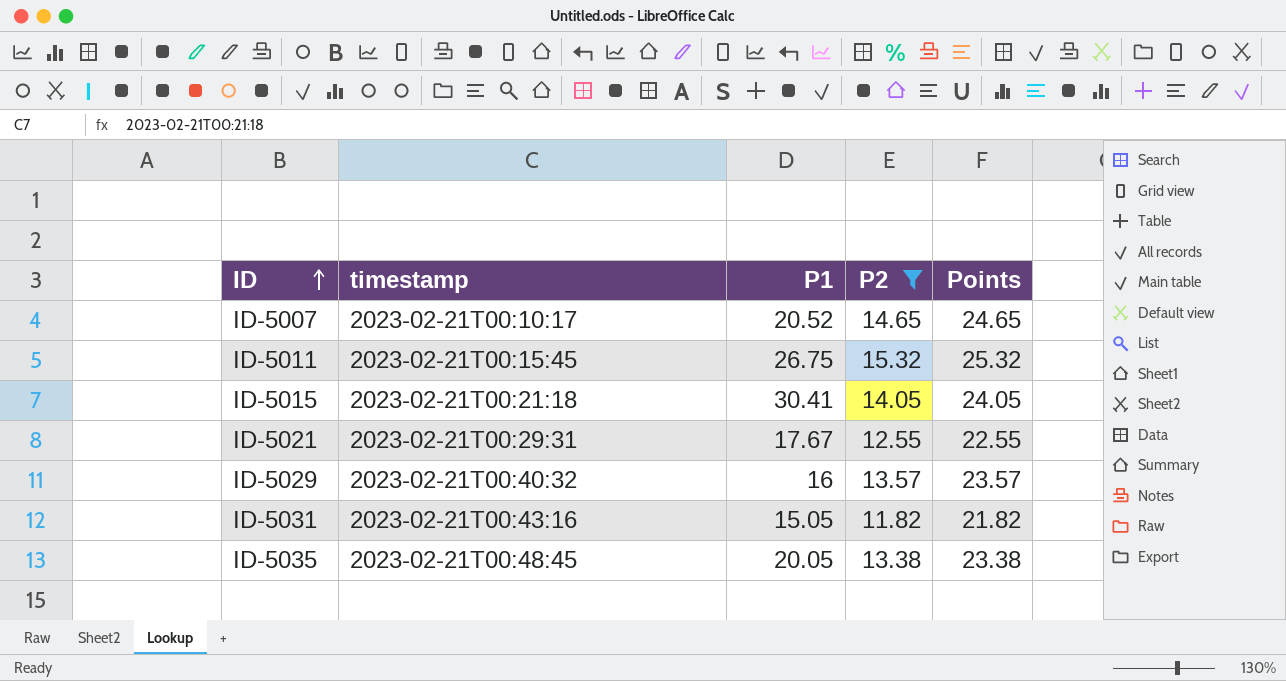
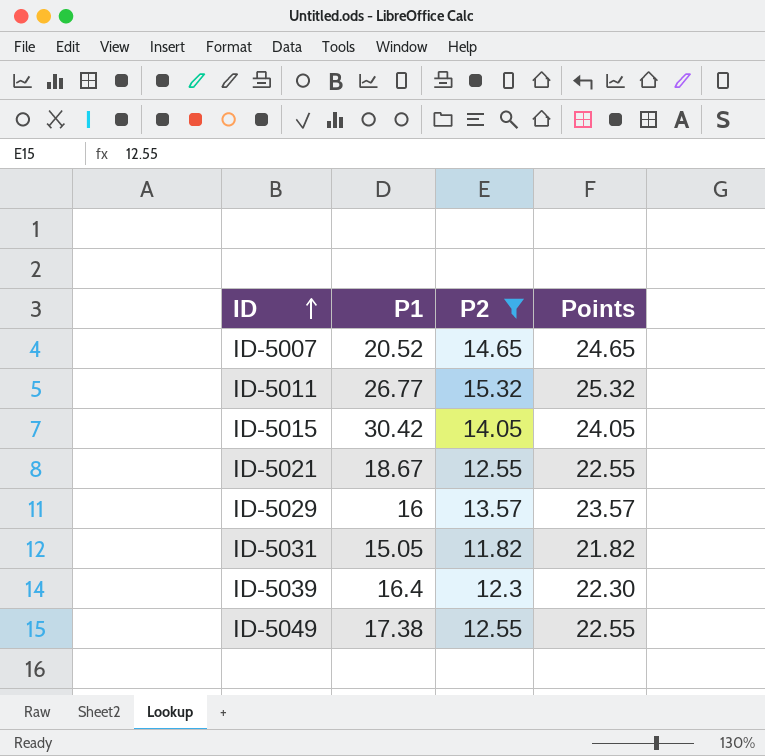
column timestamp | position: 2 -> none
row ID-5035: 2023-02-21T00:48:45 | 20.05 | 13.38 | 23.38 -> none
ID-5011 | P1: 26.75 -> 26.77
ID-5015 | P1: 30.41 -> 30.42
ID-5021 | P1: 17.67 -> 18.67
row ID-5039: none -> 16.4 | 12.3 | 22.30
row ID-5049: none -> 17.38 | 12.55 | 22.55

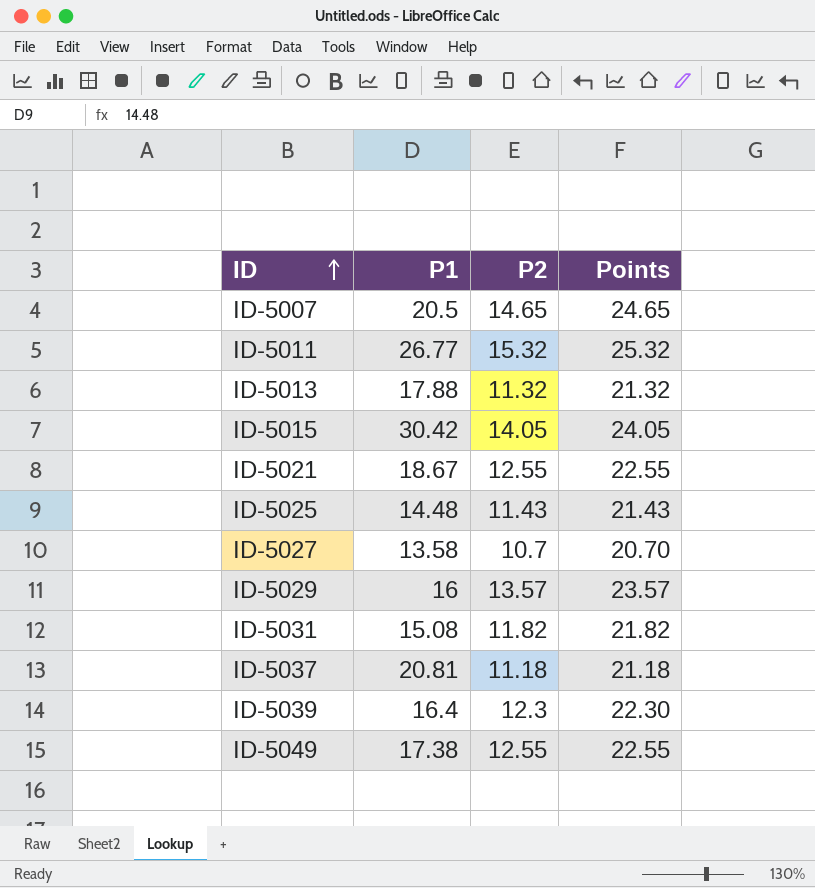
filter: P2 >= 11.82 -> none
ID-5007 | P1: 20.52 -> 20.5
ID-5031 | P1: 15.05 -> 15.08

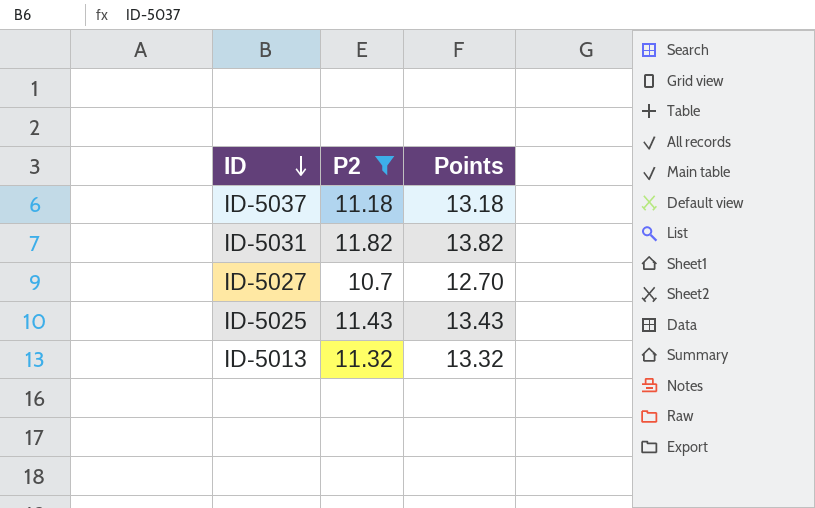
filter: none -> P2 <= 11.82
row order: ID ascending -> ID descending
column P1 | position: 2 -> none
column Points | formula: [P2] + 10 -> [P2] + 2

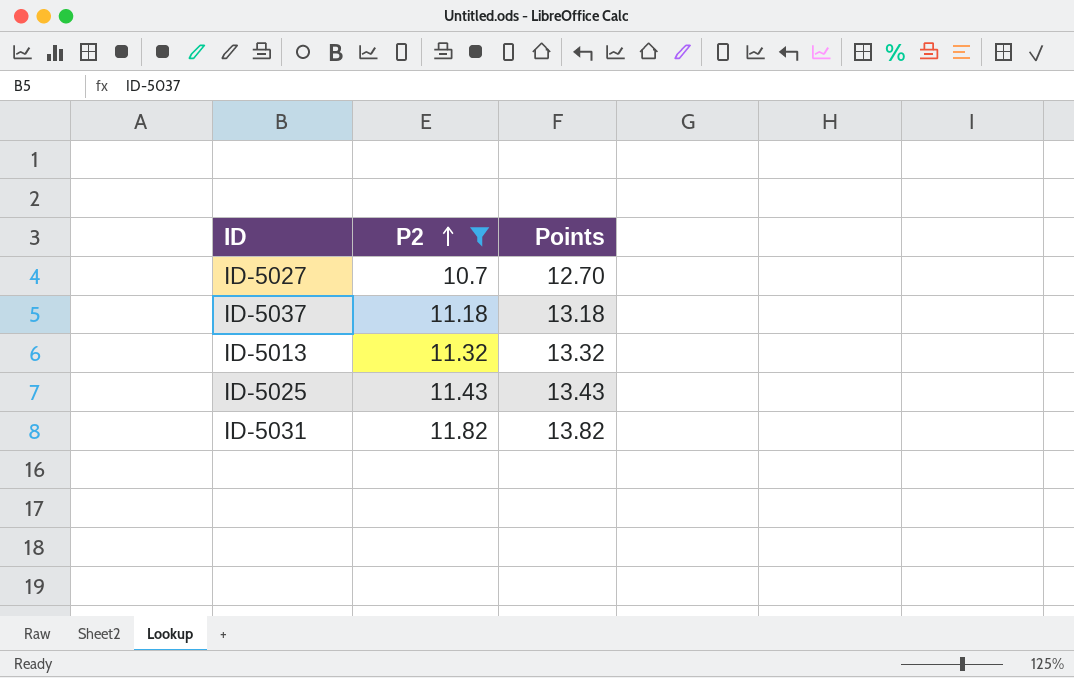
row order: ID descending -> P2 ascending

